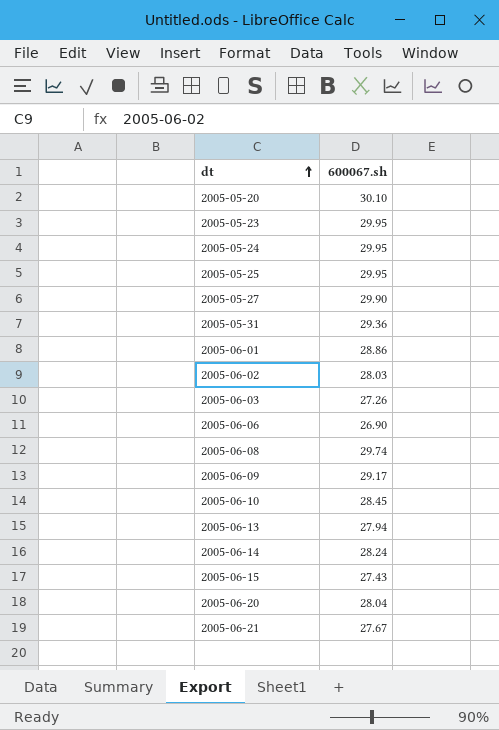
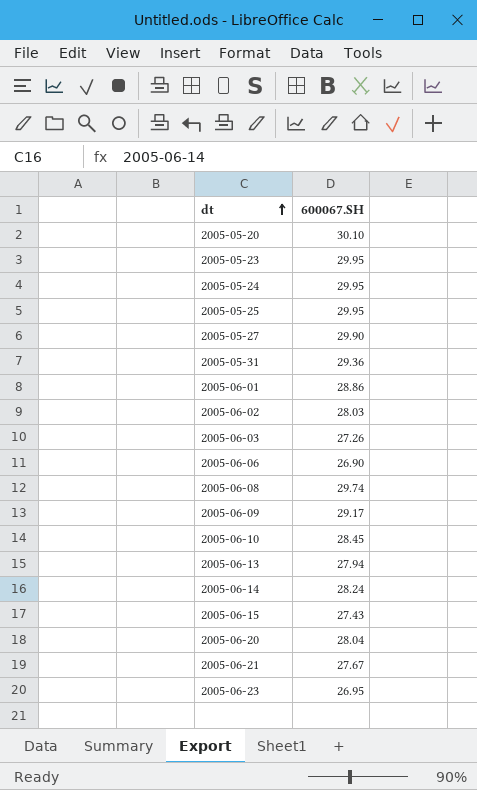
column name: 600067.sh -> 600067.SH
row 2005-06-23: none -> 26.95

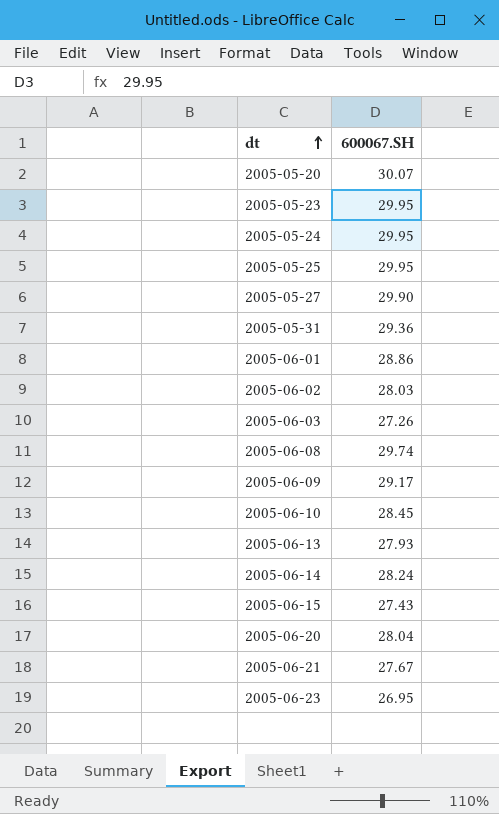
row 2005-06-06: 26.90 -> none
2005-05-20 | 600067.SH: 30.10 -> 30.07
2005-06-13 | 600067.SH: 27.94 -> 27.93

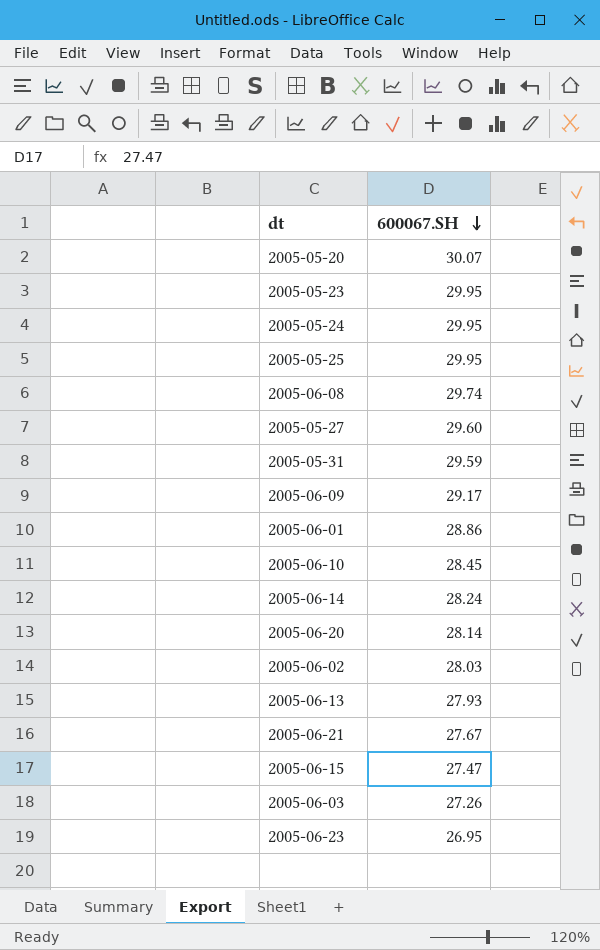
row order: dt ascending -> 600067.SH descending
2005-05-27 | 600067.SH: 29.90 -> 29.60
2005-05-31 | 600067.SH: 29.36 -> 29.59
2005-06-20 | 600067.SH: 28.04 -> 28.14
2005-06-15 | 600067.SH: 27.43 -> 27.47

